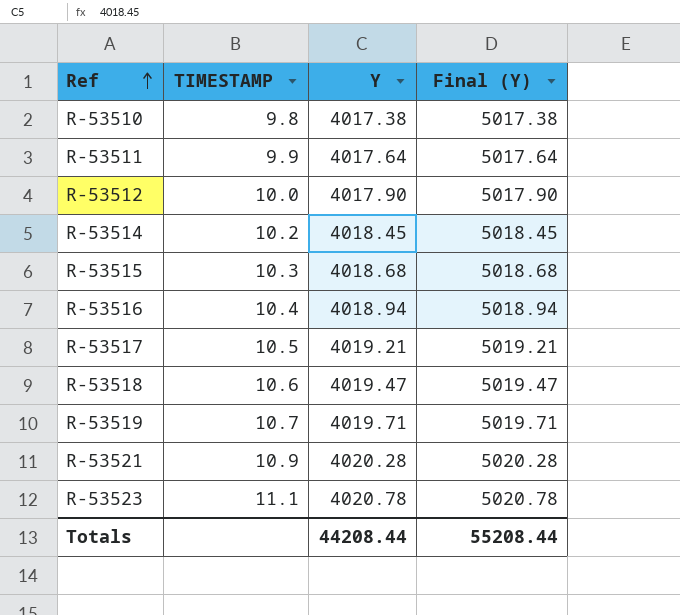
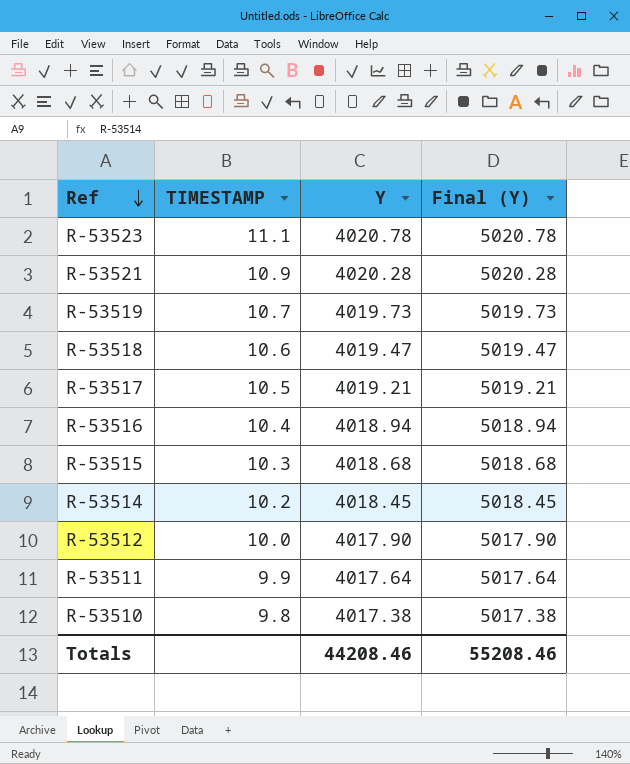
row order: Ref ascending -> Ref descending
R-53519 | Y: 4019.71 -> 4019.73
R-53519 | Final (Y): 5019.71 -> 5019.73
Totals | Y: 44208.44 -> 44208.46
Totals | Final (Y): 55208.44 -> 55208.46

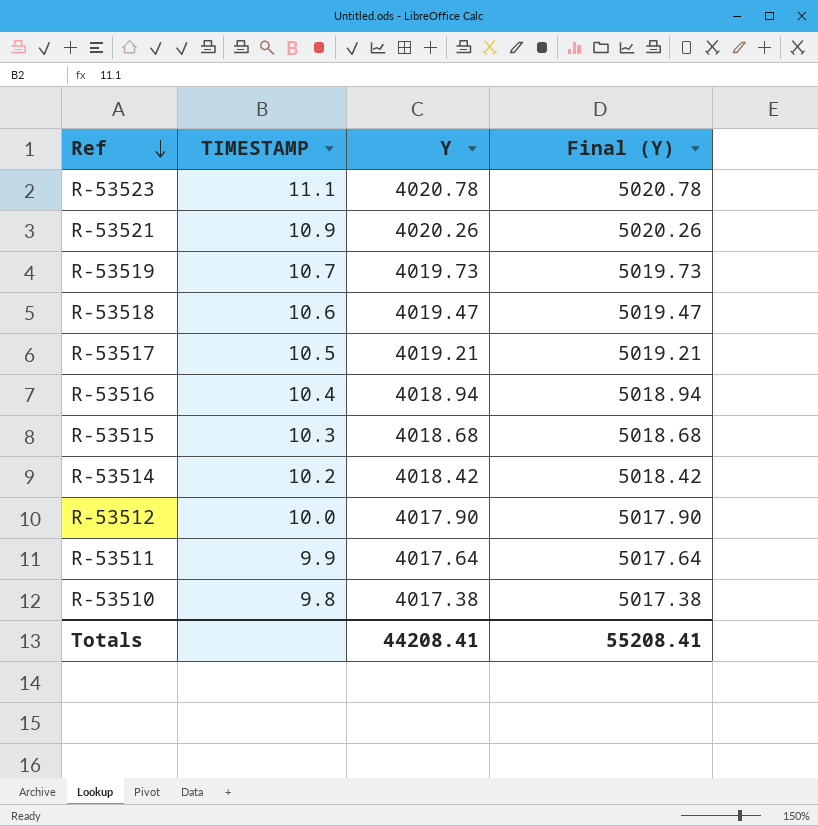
R-53521 | Y: 4020.28 -> 4020.26
R-53521 | Final (Y): 5020.28 -> 5020.26
R-53514 | Y: 4018.45 -> 4018.42
R-53514 | Final (Y): 5018.45 -> 5018.42
Totals | Y: 44208.46 -> 44208.41
Totals | Final (Y): 55208.46 -> 55208.41

